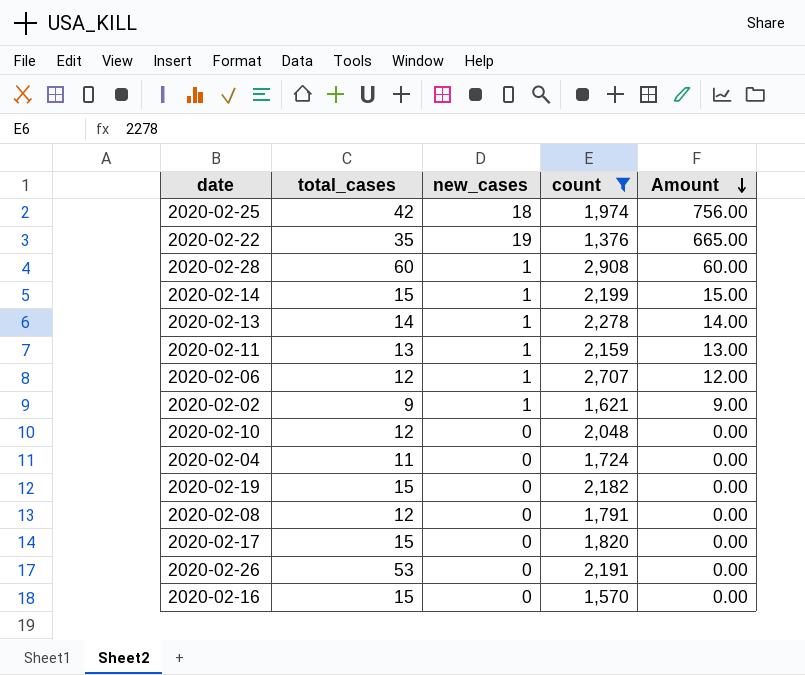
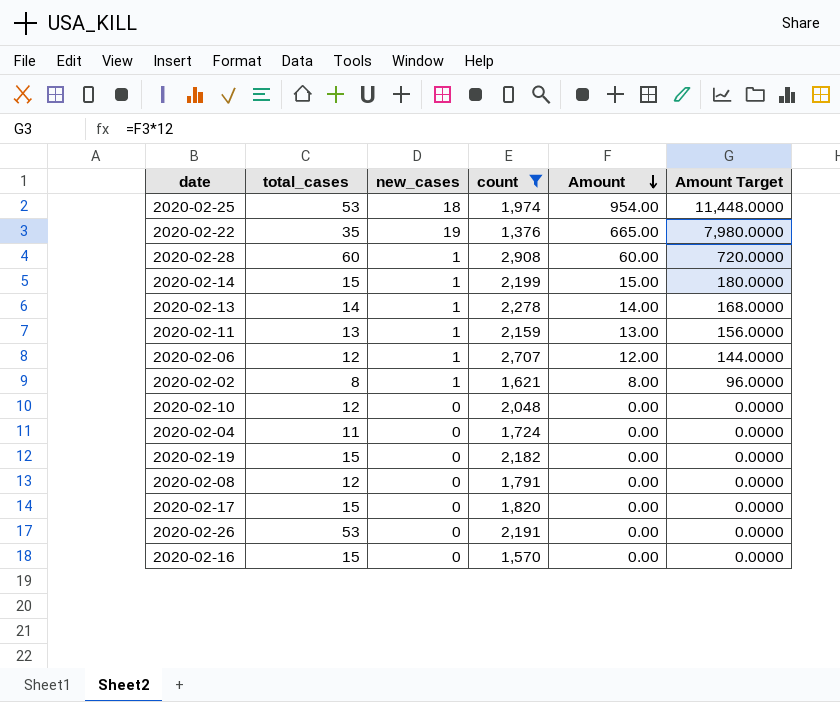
column Amount Target | formula: none -> [Amount] * 12
2020-02-25 | total_cases: 42 -> 53
2020-02-25 | Amount: 756.00 -> 954.00
2020-02-02 | total_cases: 9 -> 8
2020-02-02 | Amount: 9.00 -> 8.00

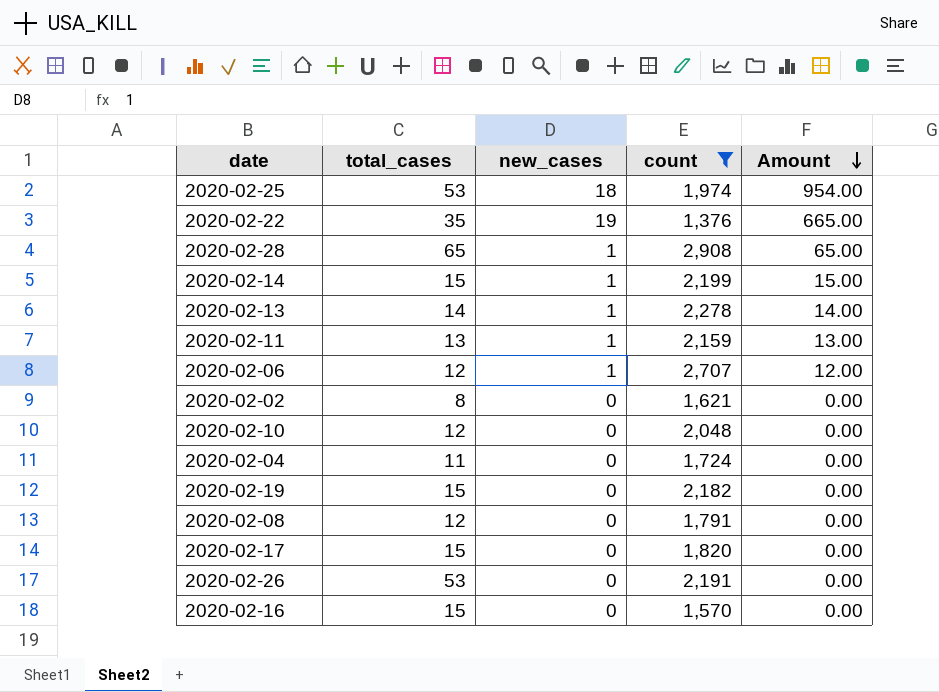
column Amount Target | formula: [Amount] * 12 -> none
2020-02-28 | total_cases: 60 -> 65
2020-02-28 | Amount: 60.00 -> 65.00
2020-02-02 | new_cases: 1 -> 0
2020-02-02 | Amount: 8.00 -> 0.00

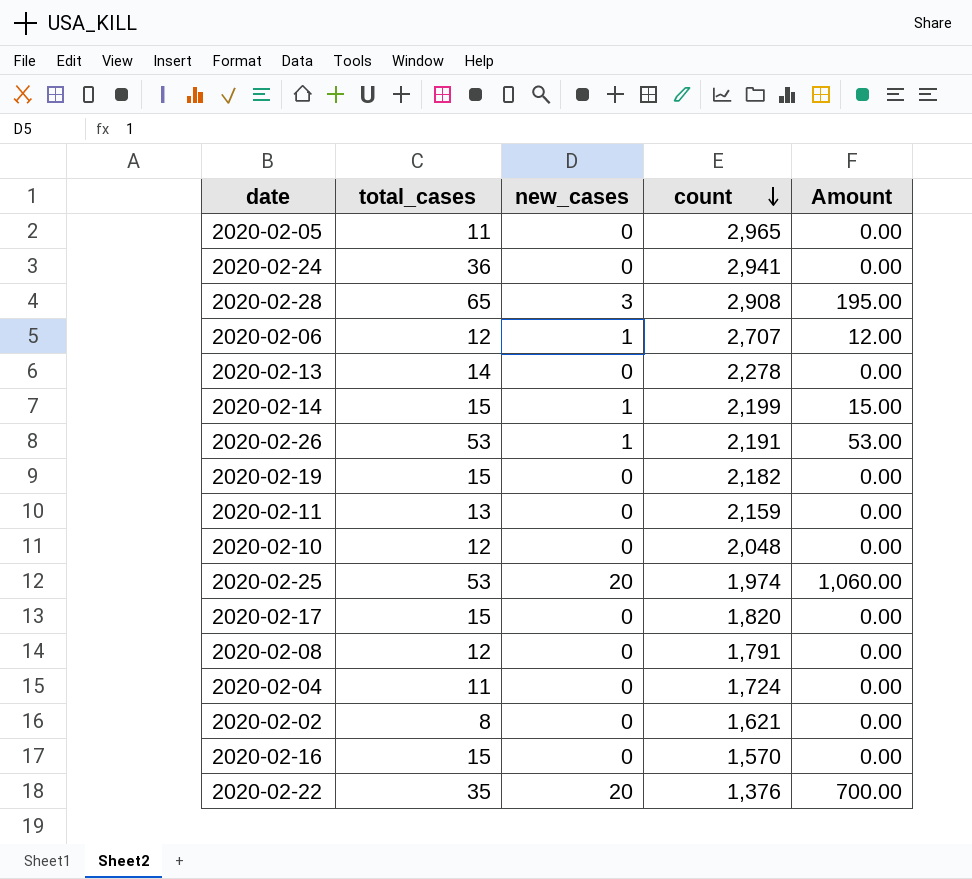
filter: count <= 2,908 -> none
row order: Amount descending -> count descending
2020-02-28 | new_cases: 1 -> 3
2020-02-28 | Amount: 65.00 -> 195.00
2020-02-13 | new_cases: 1 -> 0
2020-02-13 | Amount: 14.00 -> 0.00
2020-02-26 | new_cases: 0 -> 1
2020-02-26 | Amount: 0.00 -> 53.00
2020-02-11 | new_cases: 1 -> 0
2020-02-11 | Amount: 13.00 -> 0.00
2020-02-25 | new_cases: 18 -> 20
2020-02-25 | Amount: 954.00 -> 1,060.00
2020-02-22 | new_cases: 19 -> 20
2020-02-22 | Amount: 665.00 -> 700.00

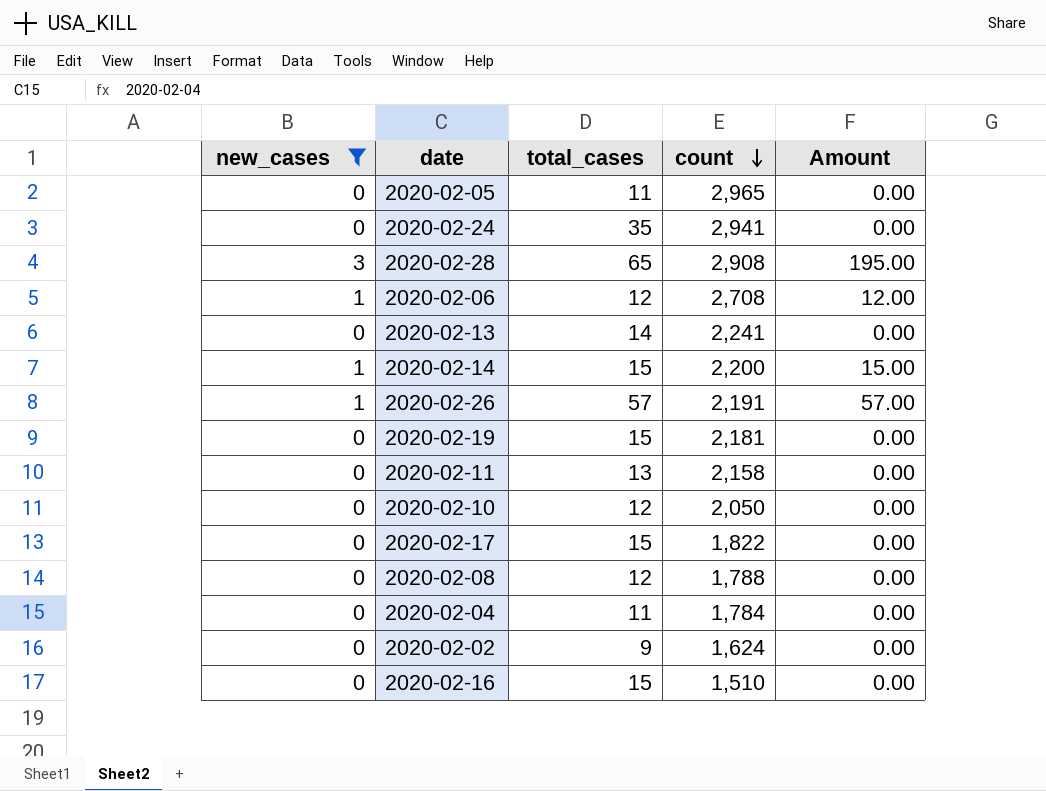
filter: none -> new_cases != 20
column new_cases | position: 3 -> 1
2020-02-24 | total_cases: 36 -> 35
2020-02-06 | count: 2,707 -> 2,708
2020-02-13 | count: 2,278 -> 2,241
2020-02-14 | count: 2,199 -> 2,200
2020-02-26 | total_cases: 53 -> 57
2020-02-26 | Amount: 53.00 -> 57.00
2020-02-19 | count: 2,182 -> 2,181
2020-02-11 | count: 2,159 -> 2,158
2020-02-10 | count: 2,048 -> 2,050
2020-02-17 | count: 1,820 -> 1,822
2020-02-08 | count: 1,791 -> 1,788
2020-02-04 | count: 1,724 -> 1,784
2020-02-02 | total_cases: 8 -> 9
2020-02-02 | count: 1,621 -> 1,624
2020-02-16 | count: 1,570 -> 1,510

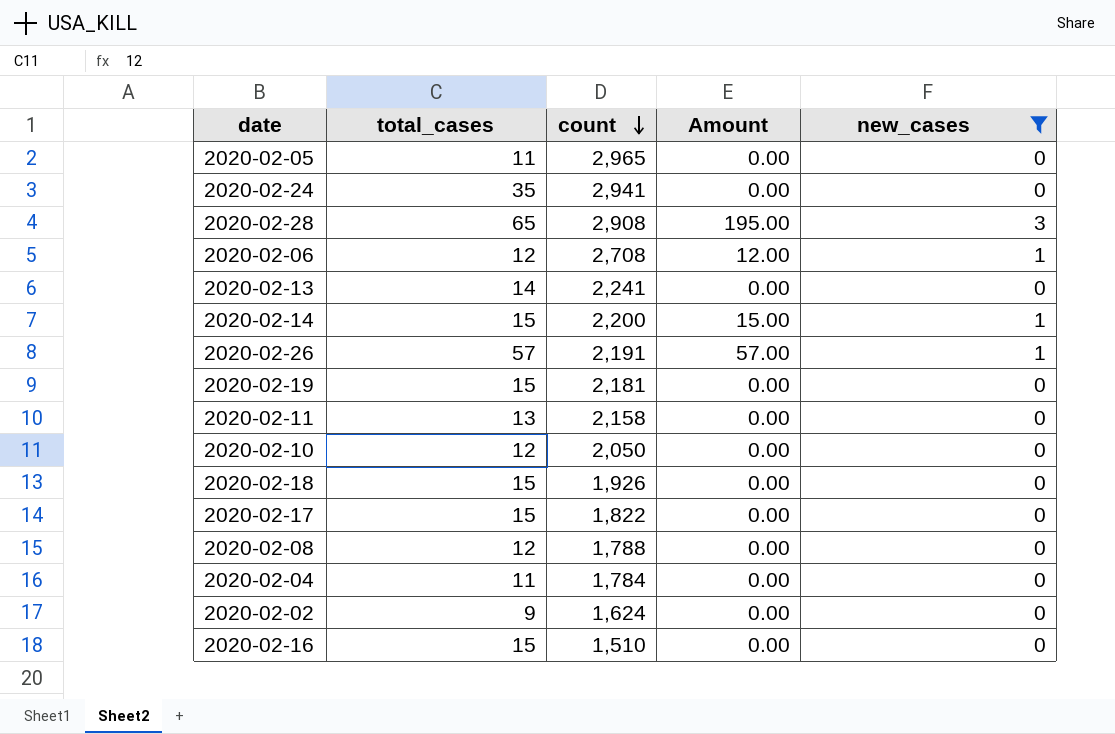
column new_cases | position: 1 -> 5
row 2020-02-18: none -> 15 | 1,926 | 0.00 | 0

